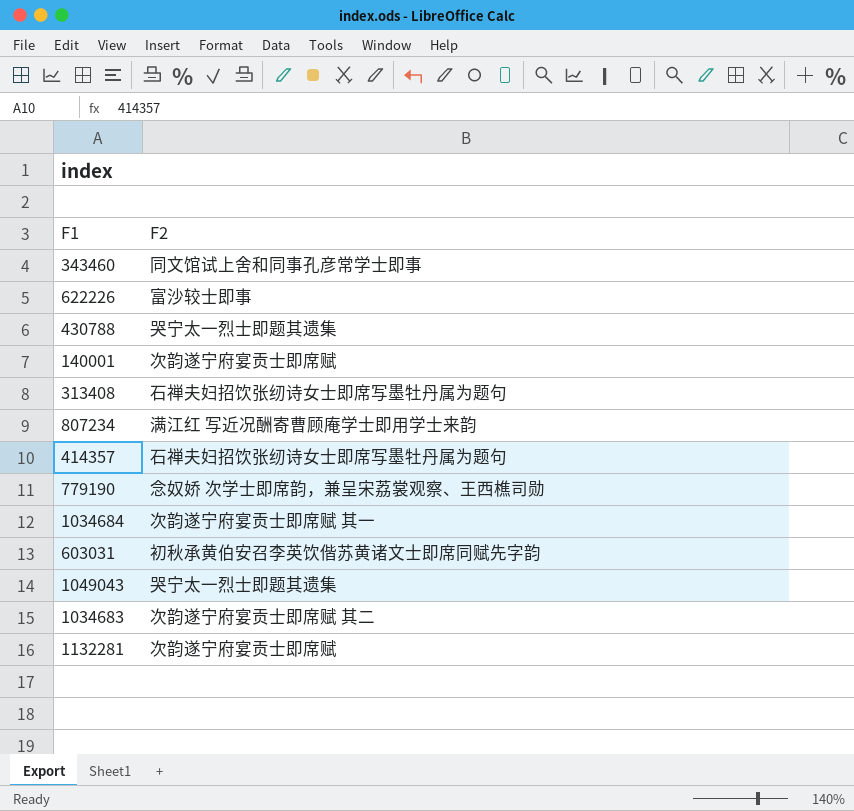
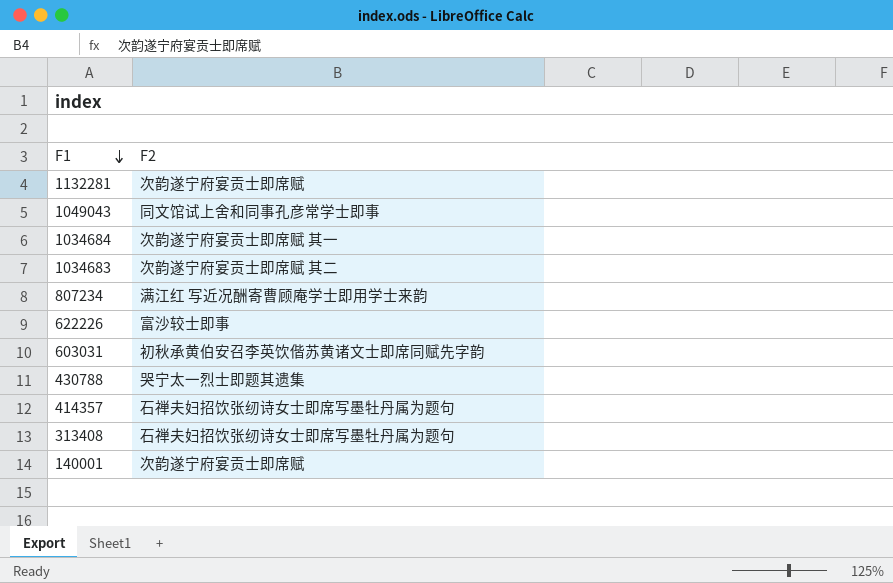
row order: none -> F1 descending
row 343460: 同文馆试上舍和同事孔彦常学士即事 -> none
row 779190: 念奴娇 次学士即席韵，兼呈宋荔裳观察、王西樵司勋 -> none
1049043 | F2: 哭宁太一烈士即题其遗集 -> 同文馆试上舍和同事孔彦常学士即事

